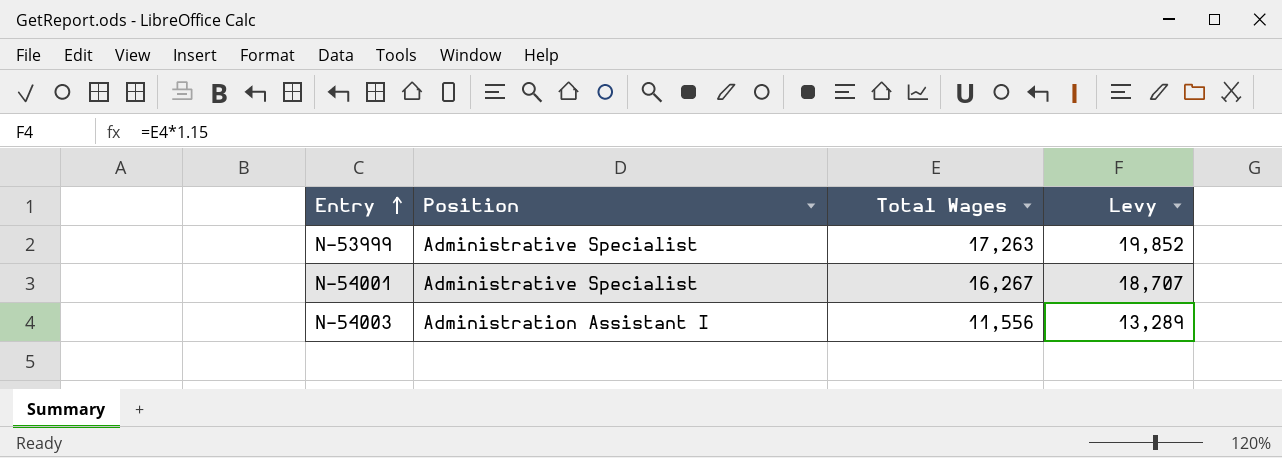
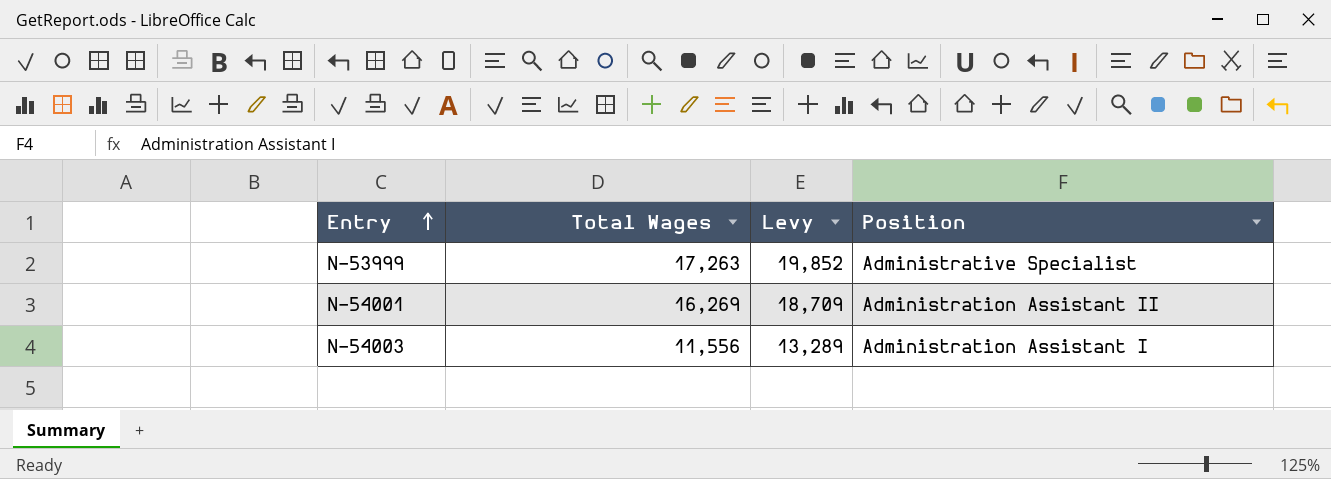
column Position | position: 2 -> 4
N-54001 | Total Wages: 16,267 -> 16,269
N-54001 | Levy: 18,707 -> 18,709
N-54001 | Position: Administrative Specialist -> Administration Assistant II

